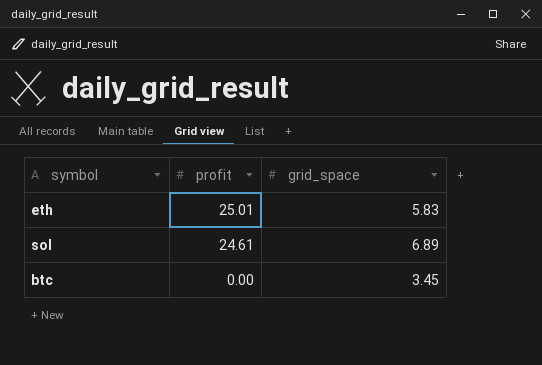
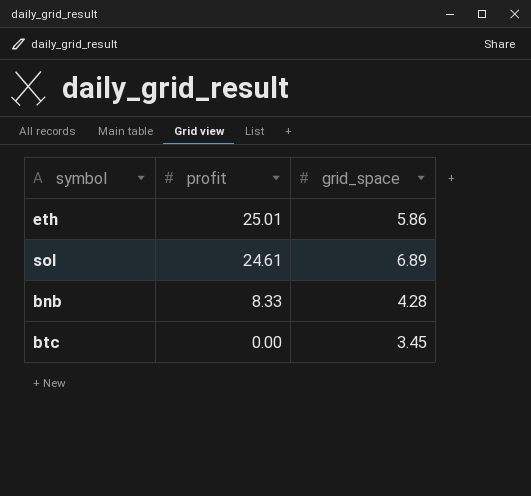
eth | grid_space: 5.83 -> 5.86
row bnb: none -> 8.33 | 4.28

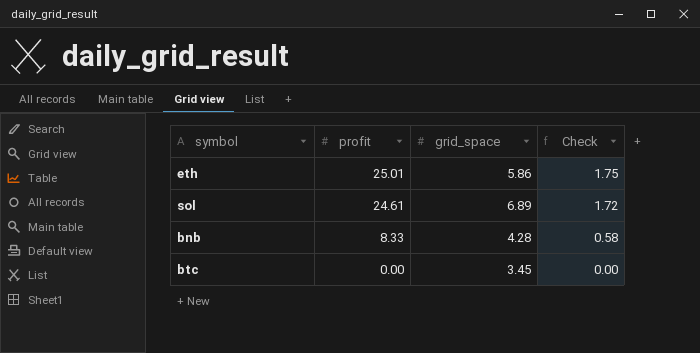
column Check | formula: none -> [profit] * 0.07

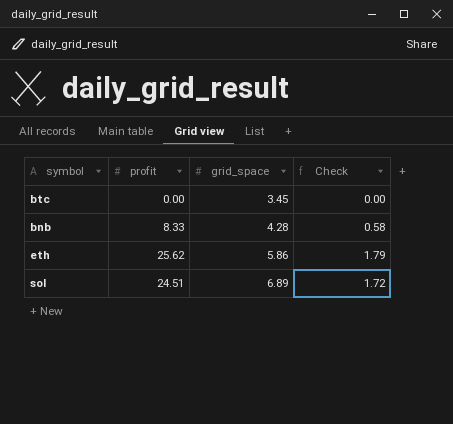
row order: profit descending -> grid_space ascending
eth | profit: 25.01 -> 25.62
eth | Check: 1.75 -> 1.79
sol | profit: 24.61 -> 24.51

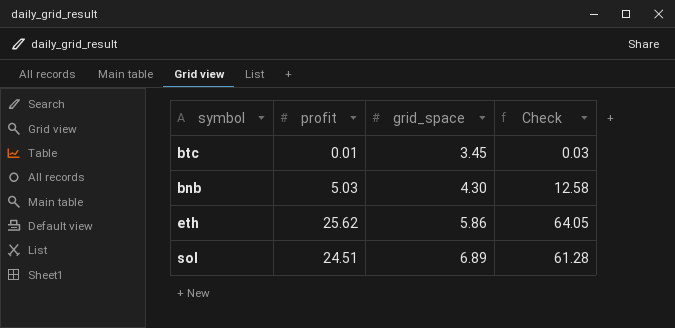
column Check | formula: [profit] * 0.07 -> [profit] * 2.5
btc | profit: 0.00 -> 0.01
bnb | profit: 8.33 -> 5.03
bnb | grid_space: 4.28 -> 4.30

